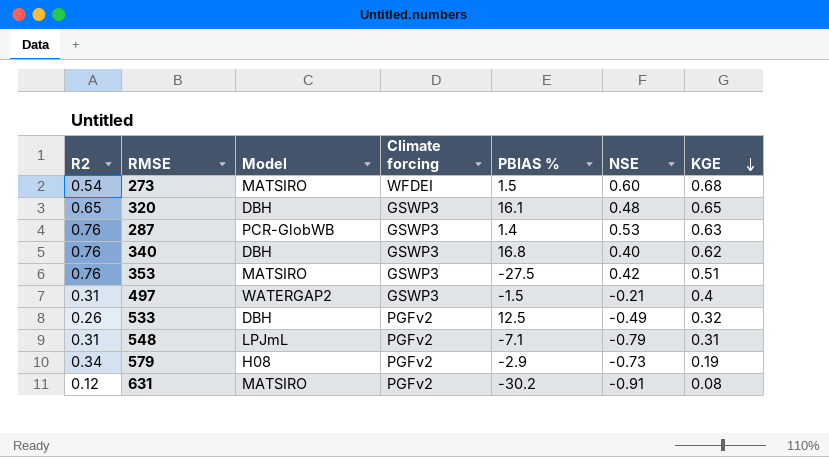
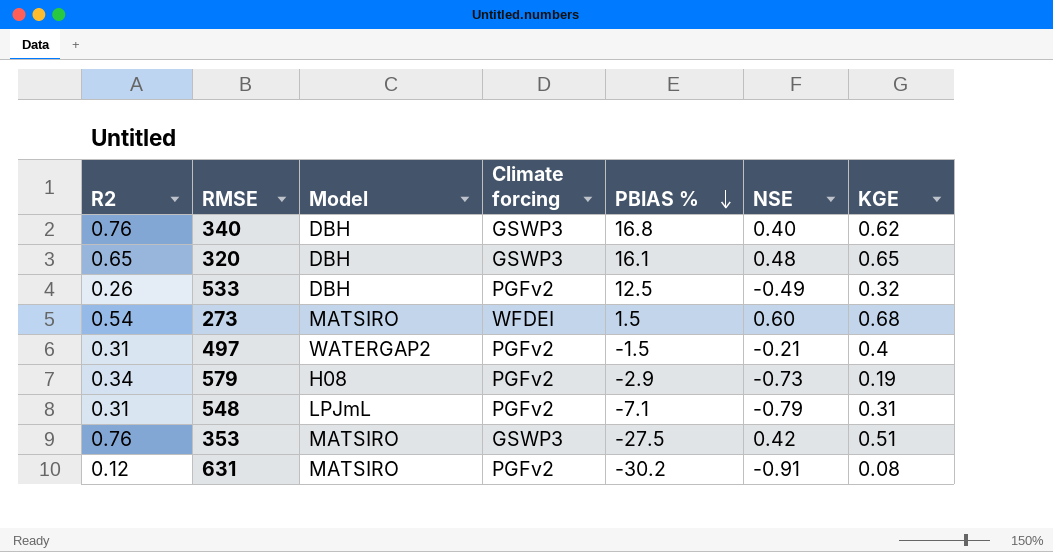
row order: KGE descending -> PBIAS % descending
row 287: 0.76 | PCR-GlobWB | GSWP3 | 1.4 | 0.53 | 0.63 -> none
497 | Climate forcing: GSWP3 -> PGFv2

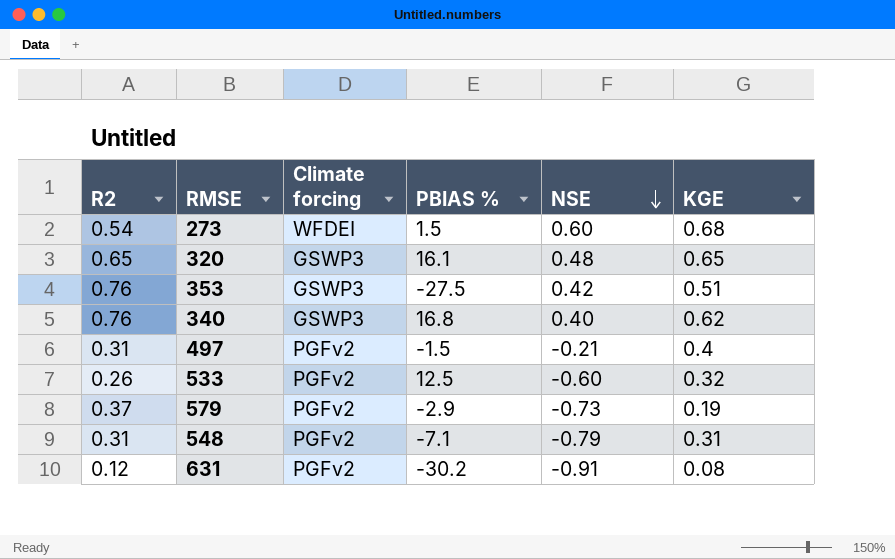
row order: PBIAS % descending -> NSE descending
column Model | position: 3 -> none
533 | NSE: -0.49 -> -0.60
579 | R2: 0.34 -> 0.37

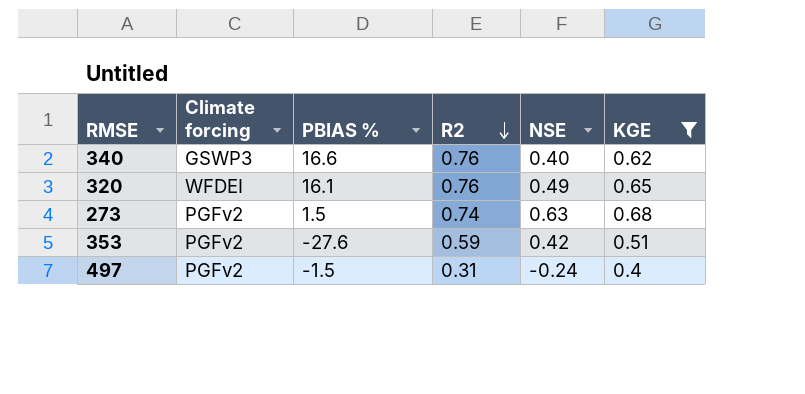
filter: none -> KGE >= 0.4
row order: NSE descending -> R2 descending
column R2 | position: 1 -> 4
340 | PBIAS %: 16.8 -> 16.6
320 | Climate forcing: GSWP3 -> WFDEI
320 | R2: 0.65 -> 0.76
320 | NSE: 0.48 -> 0.49
273 | Climate forcing: WFDEI -> PGFv2
273 | R2: 0.54 -> 0.74
273 | NSE: 0.60 -> 0.63
353 | Climate forcing: GSWP3 -> PGFv2
353 | PBIAS %: -27.5 -> -27.6
353 | R2: 0.76 -> 0.59
497 | NSE: -0.21 -> -0.24

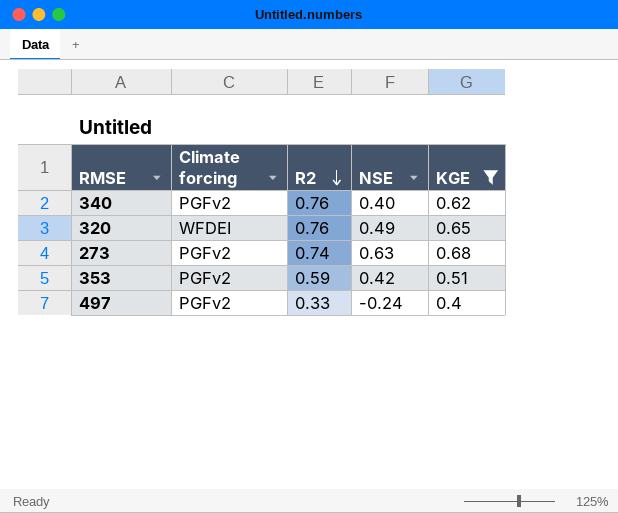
column PBIAS % | position: 3 -> none
340 | Climate forcing: GSWP3 -> PGFv2
497 | R2: 0.31 -> 0.33

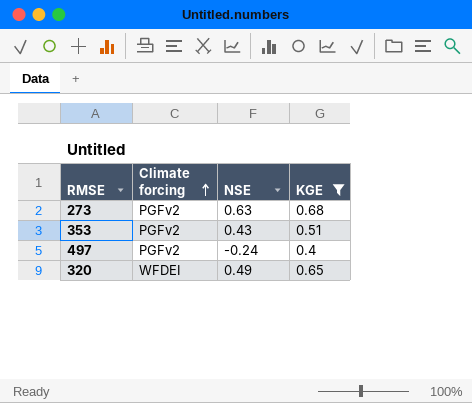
row order: R2 descending -> Climate forcing ascending
column R2 | position: 3 -> none
row 340: PGFv2 | 0.76 | 0.40 | 0.62 -> none
353 | NSE: 0.42 -> 0.43

